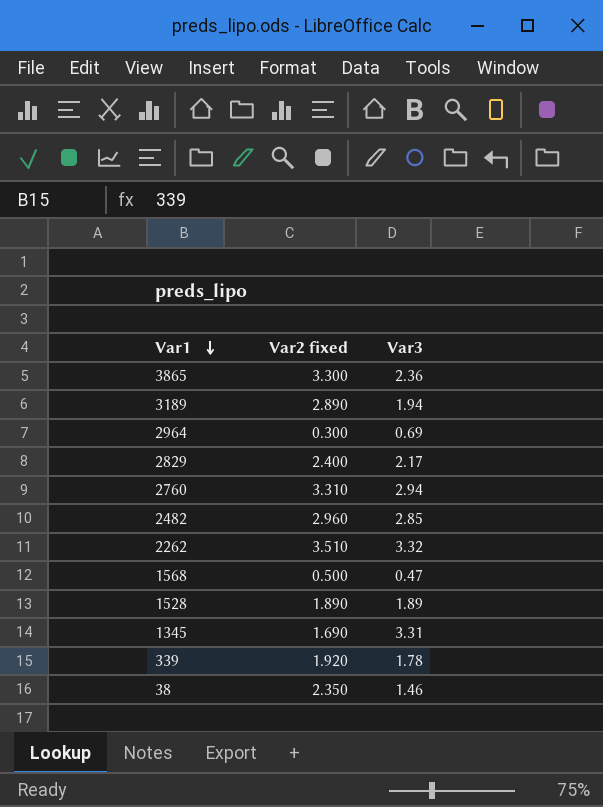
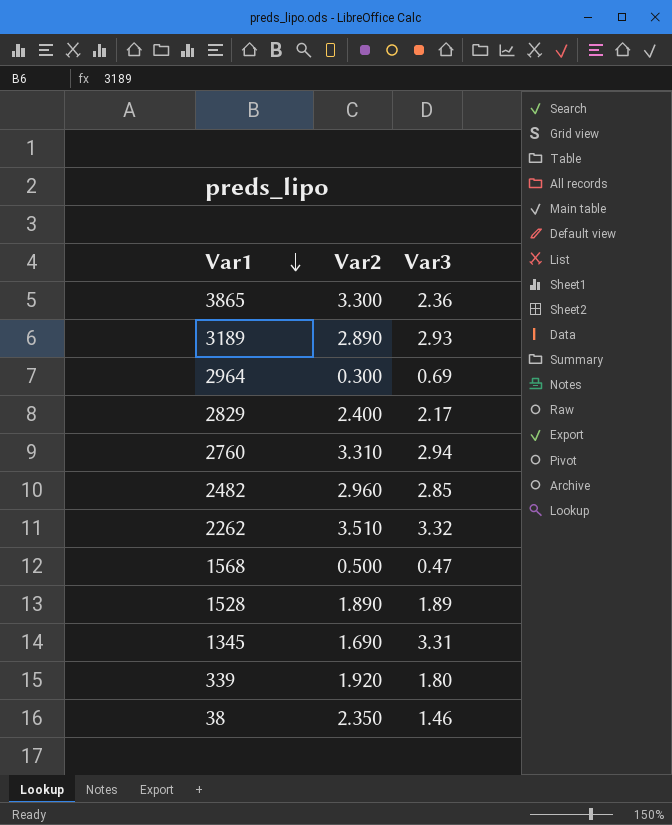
column name: Var2 fixed -> Var2
3189 | Var3: 1.94 -> 2.93
339 | Var3: 1.78 -> 1.80

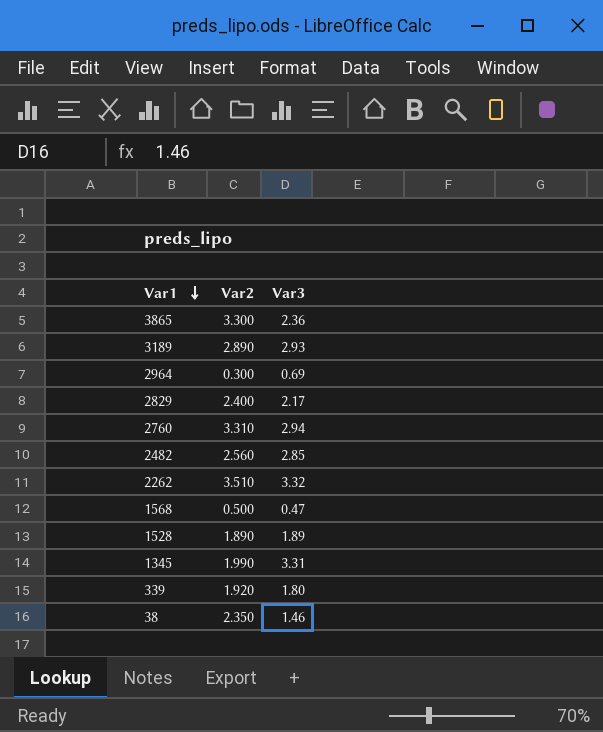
2482 | Var2: 2.960 -> 2.560
1345 | Var2: 1.690 -> 1.990

